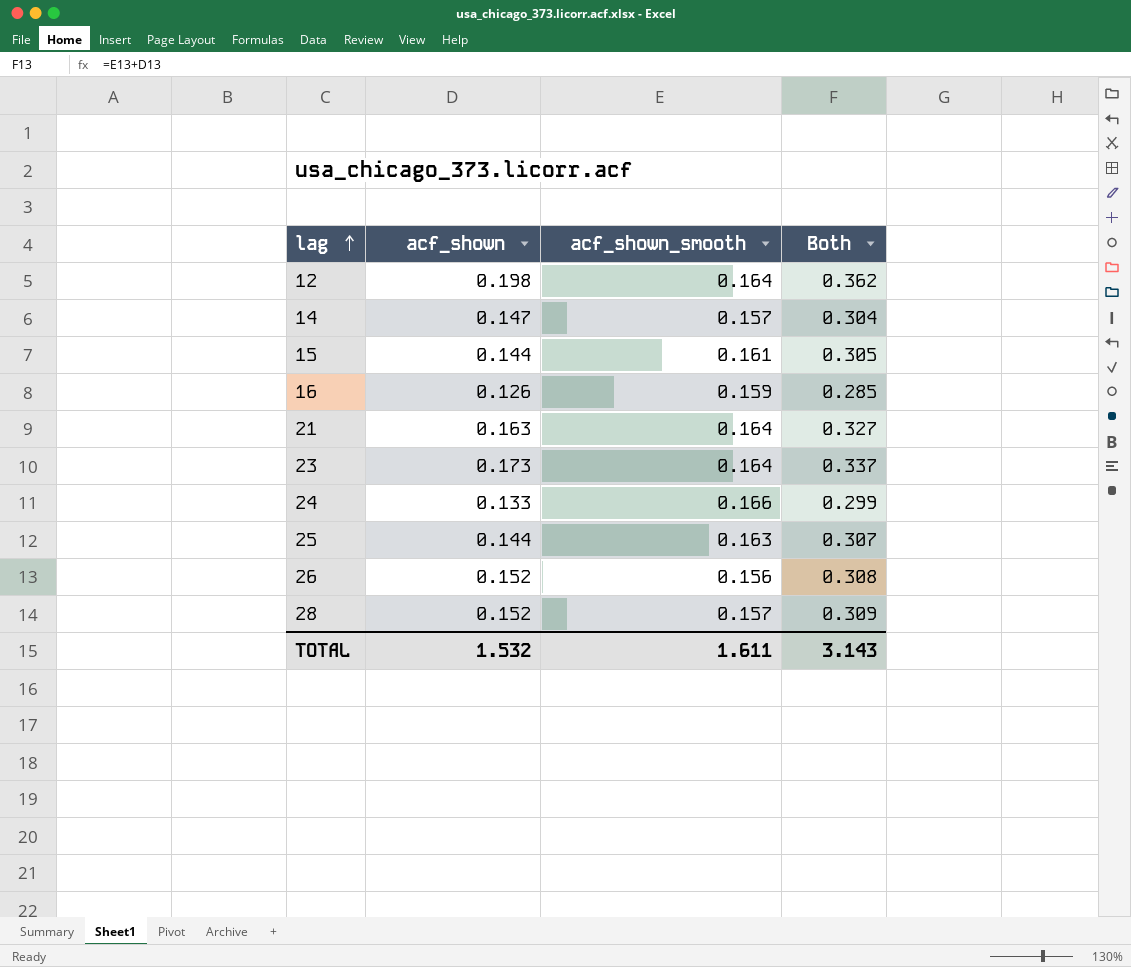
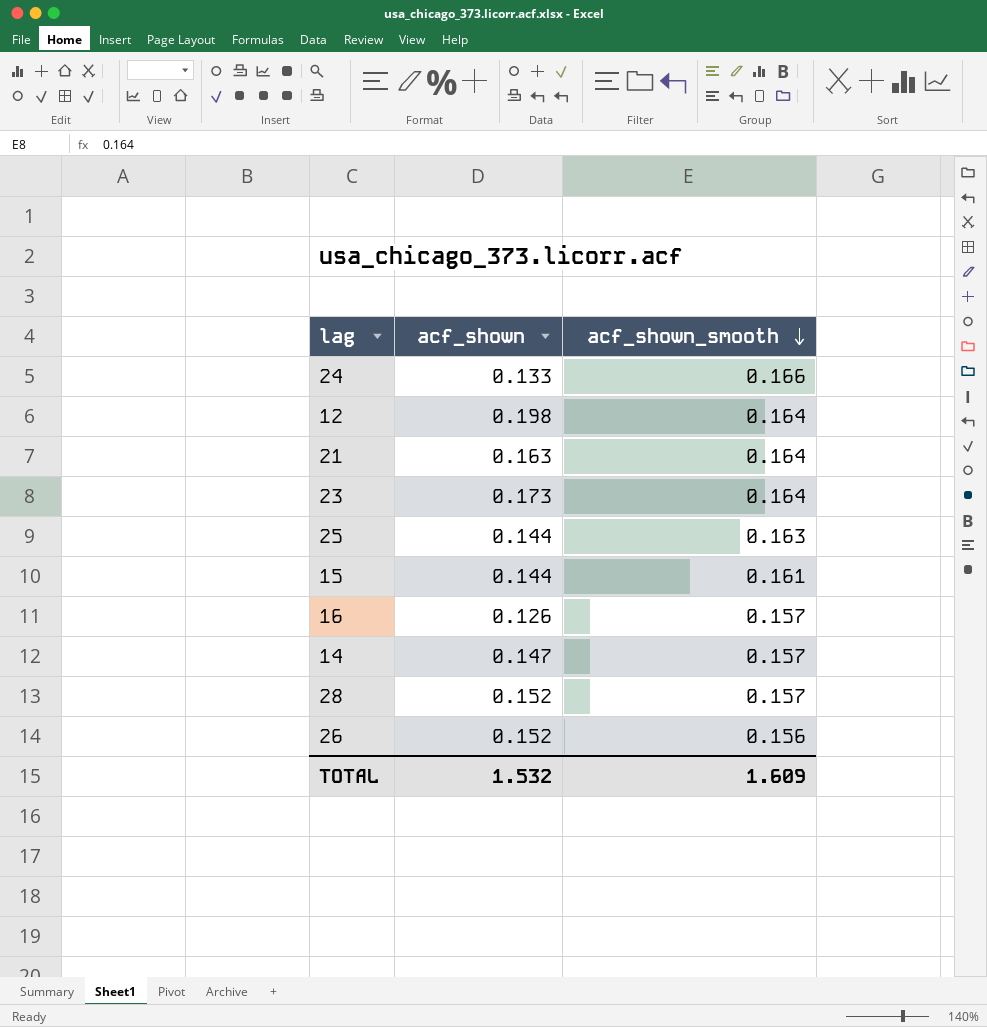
row order: lag ascending -> acf_shown_smooth descending
column Both | formula: [acf_shown] + [acf_shown_smooth] -> none
16 | acf_shown_smooth: 0.159 -> 0.157
TOTAL | acf_shown_smooth: 1.611 -> 1.609

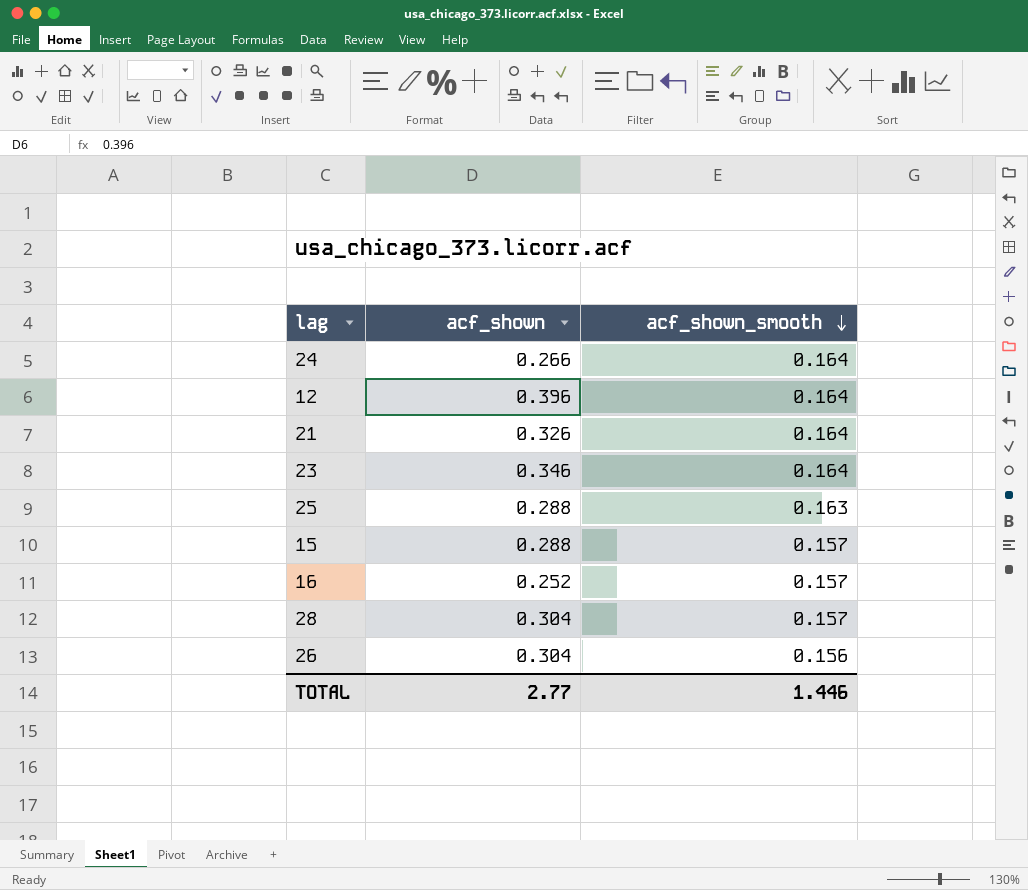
row 14: 0.147 | 0.157 -> none
24 | acf_shown: 0.133 -> 0.266
24 | acf_shown_smooth: 0.166 -> 0.164
12 | acf_shown: 0.198 -> 0.396
21 | acf_shown: 0.163 -> 0.326
23 | acf_shown: 0.173 -> 0.346
25 | acf_shown: 0.144 -> 0.288
15 | acf_shown: 0.144 -> 0.288
15 | acf_shown_smooth: 0.161 -> 0.157
16 | acf_shown: 0.126 -> 0.252
28 | acf_shown: 0.152 -> 0.304
26 | acf_shown: 0.152 -> 0.304
TOTAL | acf_shown: 1.532 -> 2.77
TOTAL | acf_shown_smooth: 1.609 -> 1.446

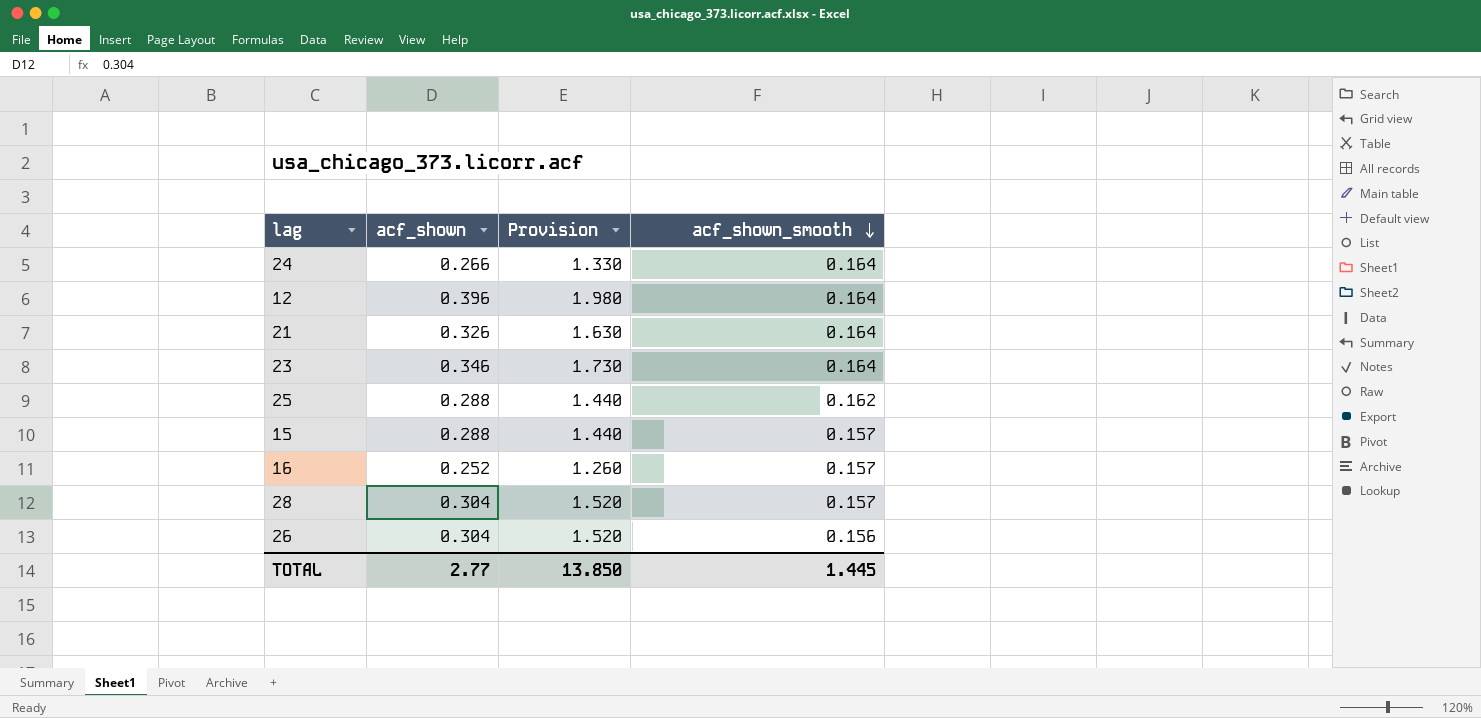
column Provision | formula: none -> [acf_shown] * 5
25 | acf_shown_smooth: 0.163 -> 0.162
TOTAL | acf_shown_smooth: 1.446 -> 1.445

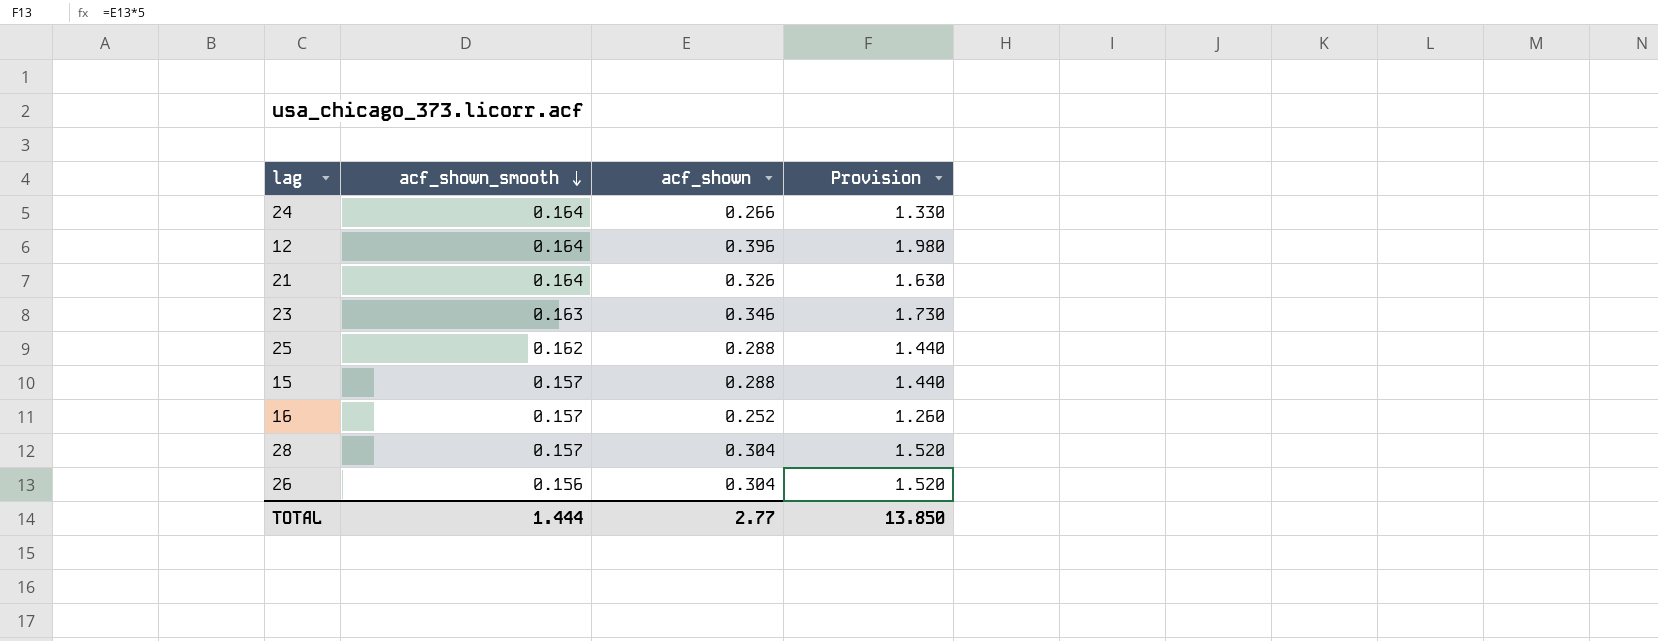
column acf_shown_smooth | position: 4 -> 2
23 | acf_shown_smooth: 0.164 -> 0.163
TOTAL | acf_shown_smooth: 1.445 -> 1.444

